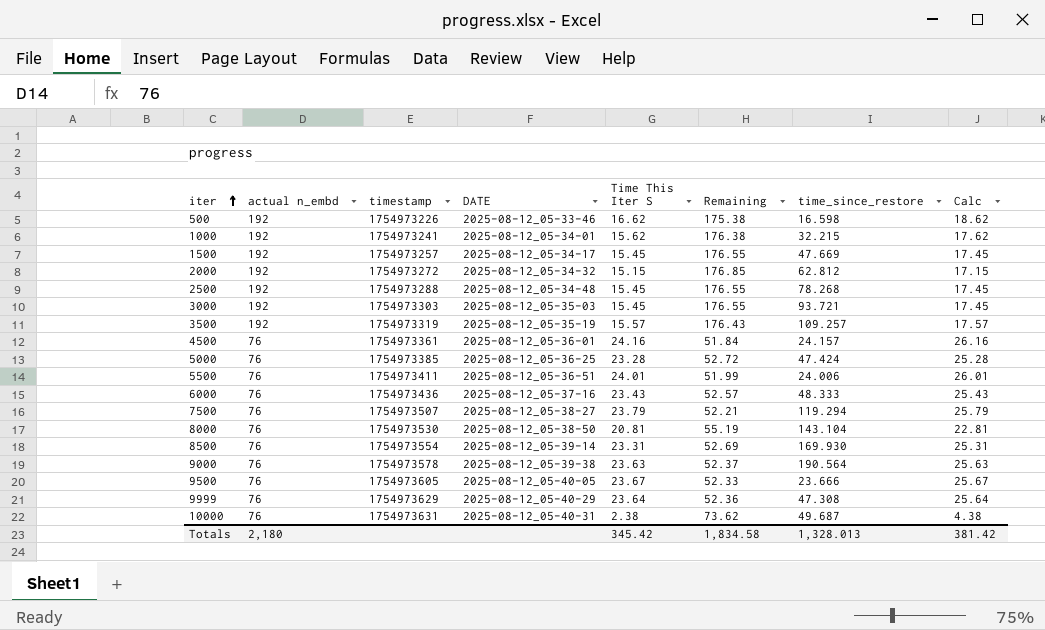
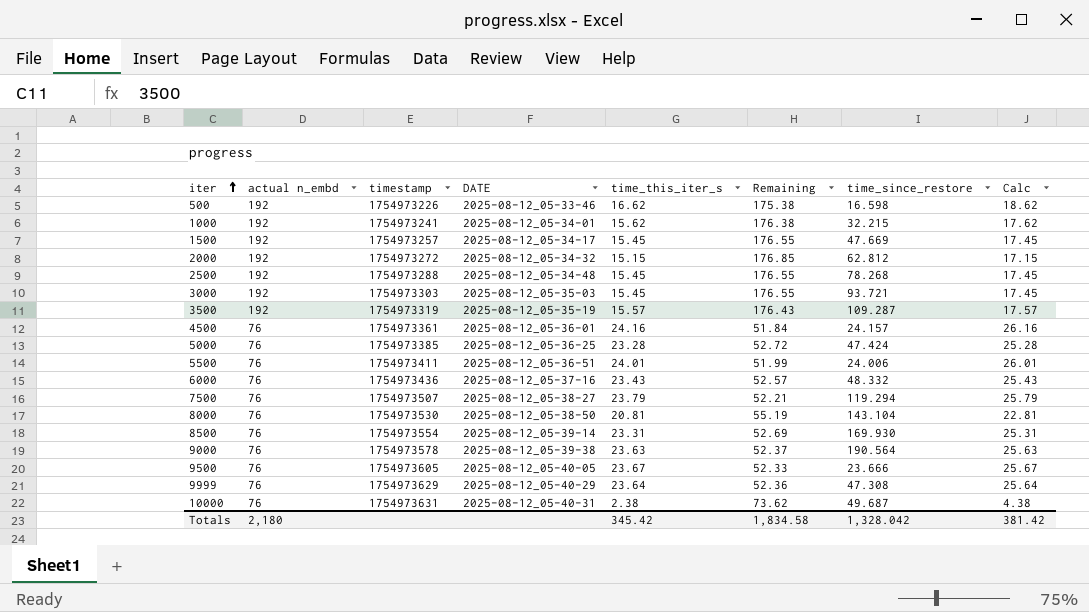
column name: Time This Iter S -> time_this_iter_s
3500 | time_since_restore: 109.257 -> 109.287
6000 | time_since_restore: 48.333 -> 48.332
Totals | time_since_restore: 1,328.013 -> 1,328.042

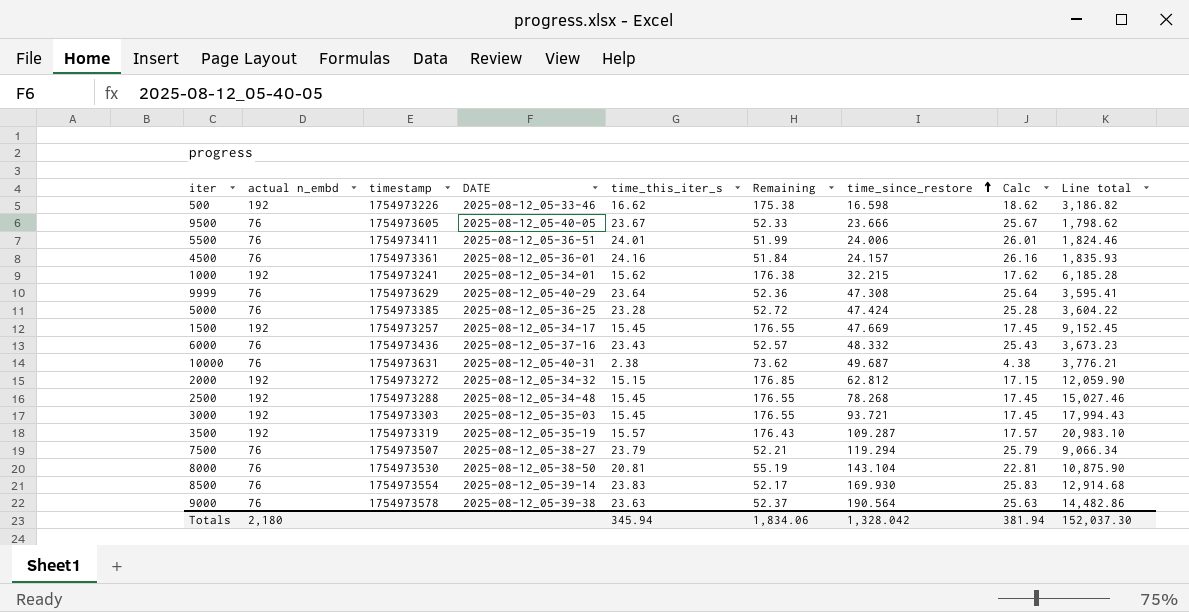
row order: iter ascending -> time_since_restore ascending
column Line total | formula: none -> [actual n_embd] * [time_since_restore]
8500 | time_this_iter_s: 23.31 -> 23.83
8500 | Remaining: 52.69 -> 52.17
8500 | Calc: 25.31 -> 25.83
Totals | time_this_iter_s: 345.42 -> 345.94
Totals | Remaining: 1,834.58 -> 1,834.06
Totals | Calc: 381.42 -> 381.94

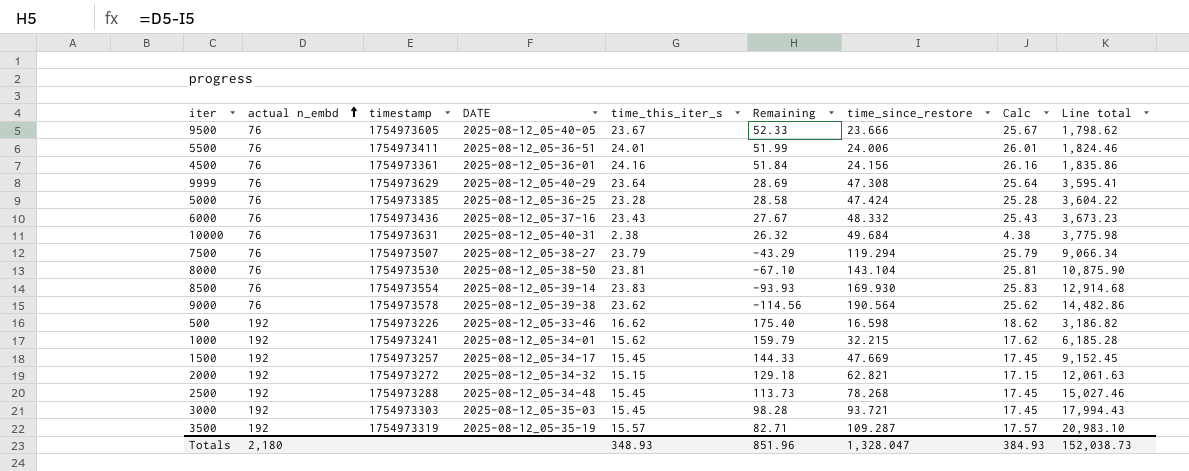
row order: time_since_restore ascending -> actual n_embd ascending
column Remaining | formula: [actual n_embd] - [time_this_iter_s] -> [actual n_embd] - [time_since_restore]
4500 | time_since_restore: 24.157 -> 24.156
4500 | Line total: 1,835.93 -> 1,835.86
10000 | time_since_restore: 49.687 -> 49.684
10000 | Line total: 3,776.21 -> 3,775.98
8000 | time_this_iter_s: 20.81 -> 23.81
8000 | Calc: 22.81 -> 25.81
9000 | time_this_iter_s: 23.63 -> 23.62
9000 | Calc: 25.63 -> 25.62
2000 | time_since_restore: 62.812 -> 62.821
2000 | Line total: 12,059.90 -> 12,061.63
Totals | time_this_iter_s: 345.94 -> 348.93
Totals | Remaining: 1,834.06 -> 851.96
Totals | time_since_restore: 1,328.042 -> 1,328.047
Totals | Calc: 381.94 -> 384.93
Totals | Line total: 152,037.30 -> 152,038.73

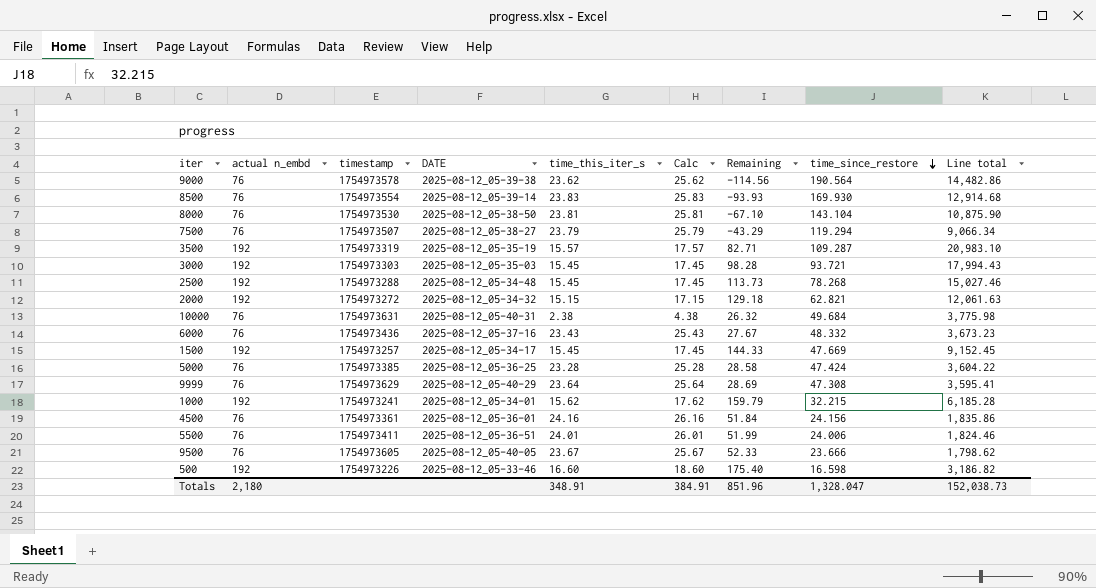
row order: actual n_embd ascending -> time_since_restore descending
column Calc | position: 8 -> 6
500 | time_this_iter_s: 16.62 -> 16.60
500 | Calc: 18.62 -> 18.60
Totals | time_this_iter_s: 348.93 -> 348.91
Totals | Calc: 384.93 -> 384.91

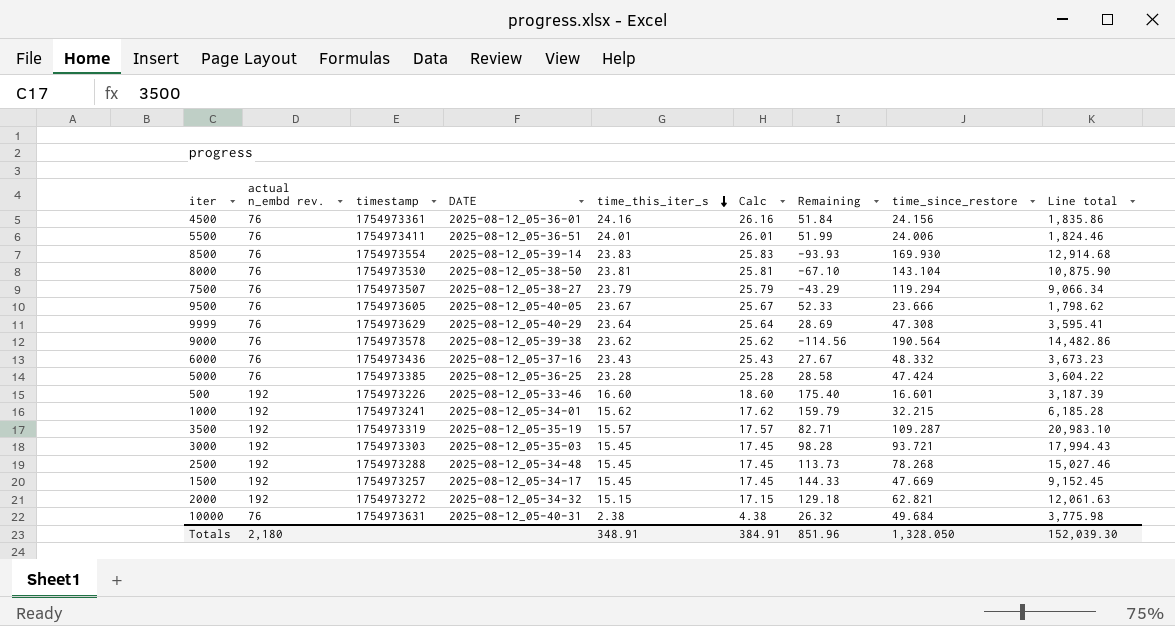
row order: time_since_restore descending -> time_this_iter_s descending
column name: actual n_embd -> actual n_embd rev.
500 | time_since_restore: 16.598 -> 16.601
500 | Line total: 3,186.82 -> 3,187.39
Totals | time_since_restore: 1,328.047 -> 1,328.050
Totals | Line total: 152,038.73 -> 152,039.30

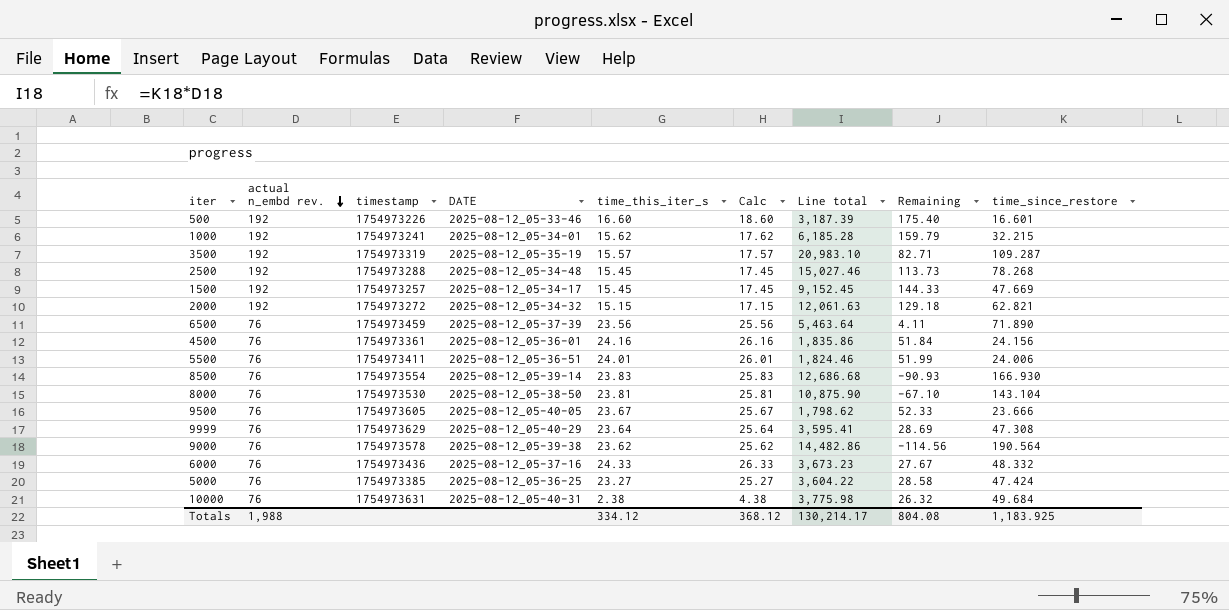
row order: time_this_iter_s descending -> actual n_embd rev. descending
column Line total | position: 9 -> 7
row 7500: 76 | 1754973507 | 2025-08-12_05-38-27 | 23.79 | 25.79 | -43.29 | 119.294 | 9,066.34 -> none
row 3000: 192 | 1754973303 | 2025-08-12_05-35-03 | 15.45 | 17.45 | 98.28 | 93.721 | 17,994.43 -> none
row 6500: none -> 76 | 1754973459 | 2025-08-12_05-37-39 | 23.56 | 25.56 | 5,463.64 | 4.11 | 71.890
8500 | Line total: 12,914.68 -> 12,686.68
8500 | Remaining: -93.93 -> -90.93
8500 | time_since_restore: 169.930 -> 166.930
6000 | time_this_iter_s: 23.43 -> 24.33
6000 | Calc: 25.43 -> 26.33
5000 | time_this_iter_s: 23.28 -> 23.27
5000 | Calc: 25.28 -> 25.27
Totals | actual n_embd rev.: 2,180 -> 1,988
Totals | time_this_iter_s: 348.91 -> 334.12
Totals | Calc: 384.91 -> 368.12
Totals | Line total: 152,039.30 -> 130,214.17
Totals | Remaining: 851.96 -> 804.08
Totals | time_since_restore: 1,328.050 -> 1,183.925

